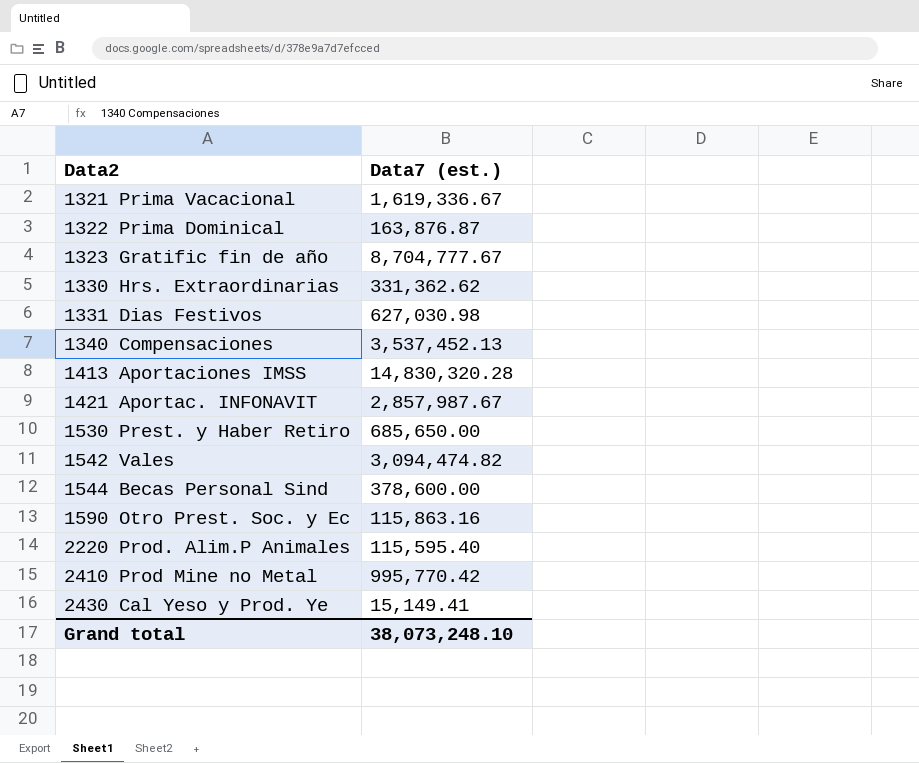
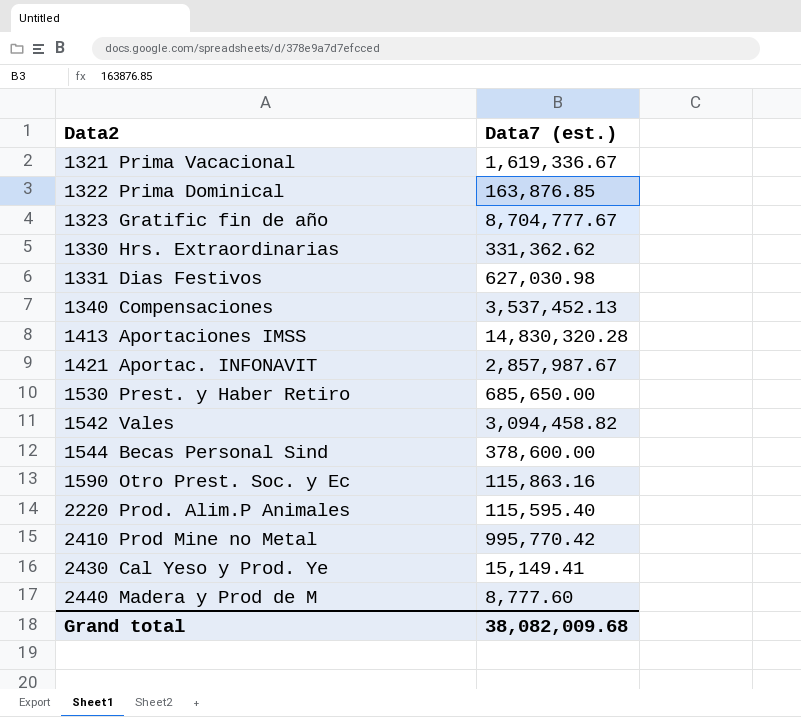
1322 Prima Dominical | Data7 (est.): 163,876.87 -> 163,876.85
1542 Vales | Data7 (est.): 3,094,474.82 -> 3,094,458.82
row 2440 Madera y Prod de M: none -> 8,777.60
Grand total | Data7 (est.): 38,073,248.10 -> 38,082,009.68

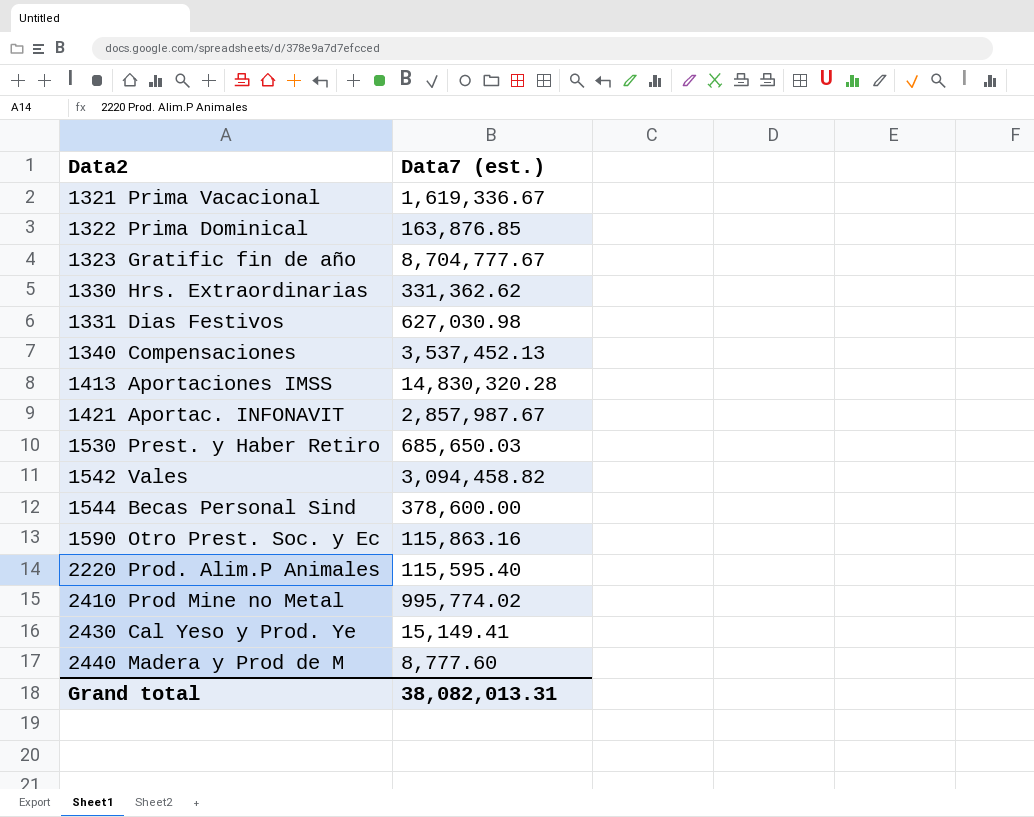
1530 Prest. y Haber Retiro | Data7 (est.): 685,650.00 -> 685,650.03
2410 Prod Mine no Metal | Data7 (est.): 995,770.42 -> 995,774.02
Grand total | Data7 (est.): 38,082,009.68 -> 38,082,013.31

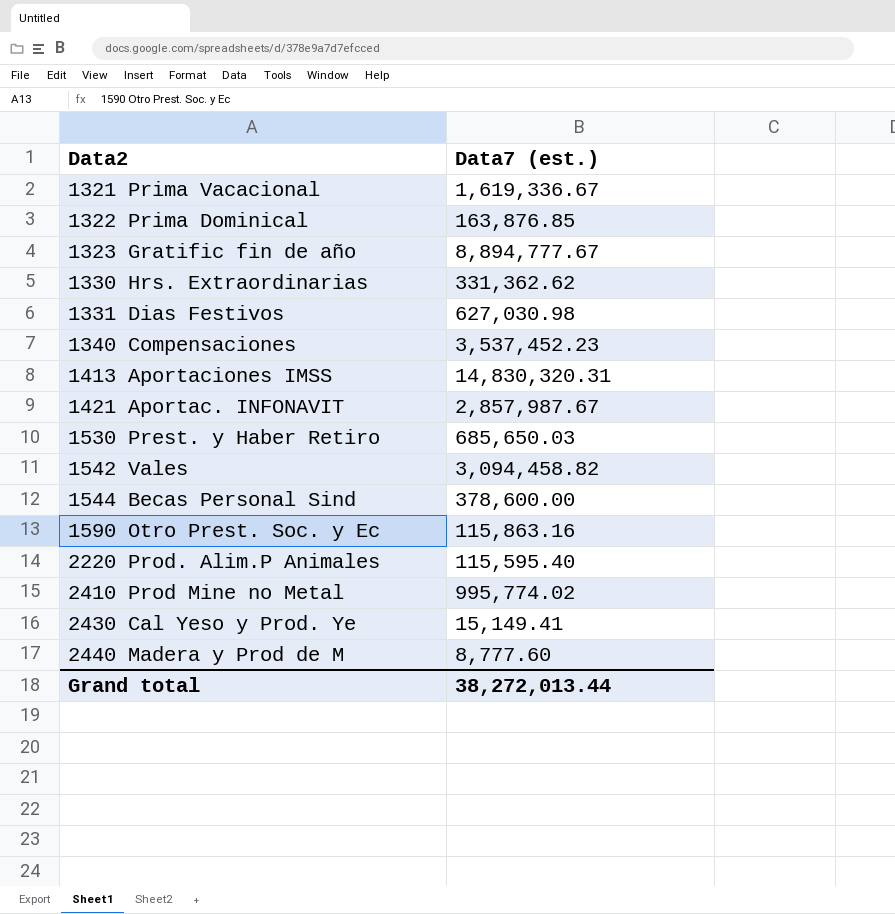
1323 Gratific fin de año | Data7 (est.): 8,704,777.67 -> 8,894,777.67
1340 Compensaciones | Data7 (est.): 3,537,452.13 -> 3,537,452.23
1413 Aportaciones IMSS | Data7 (est.): 14,830,320.28 -> 14,830,320.31
Grand total | Data7 (est.): 38,082,013.31 -> 38,272,013.44

